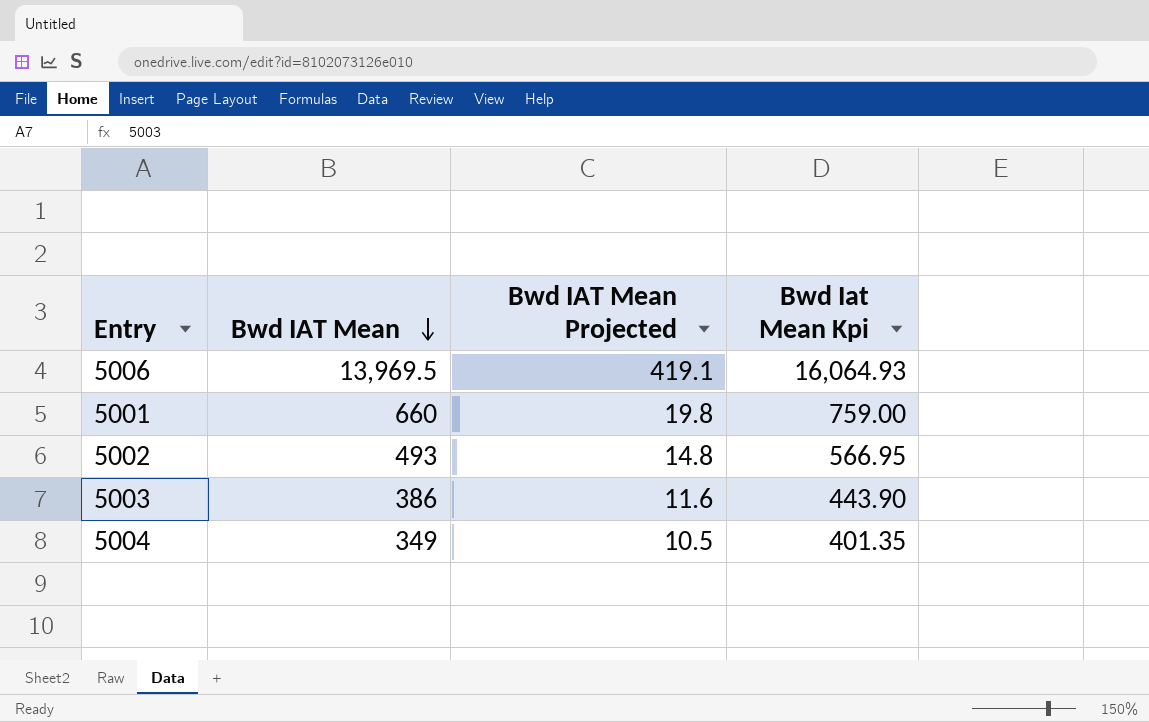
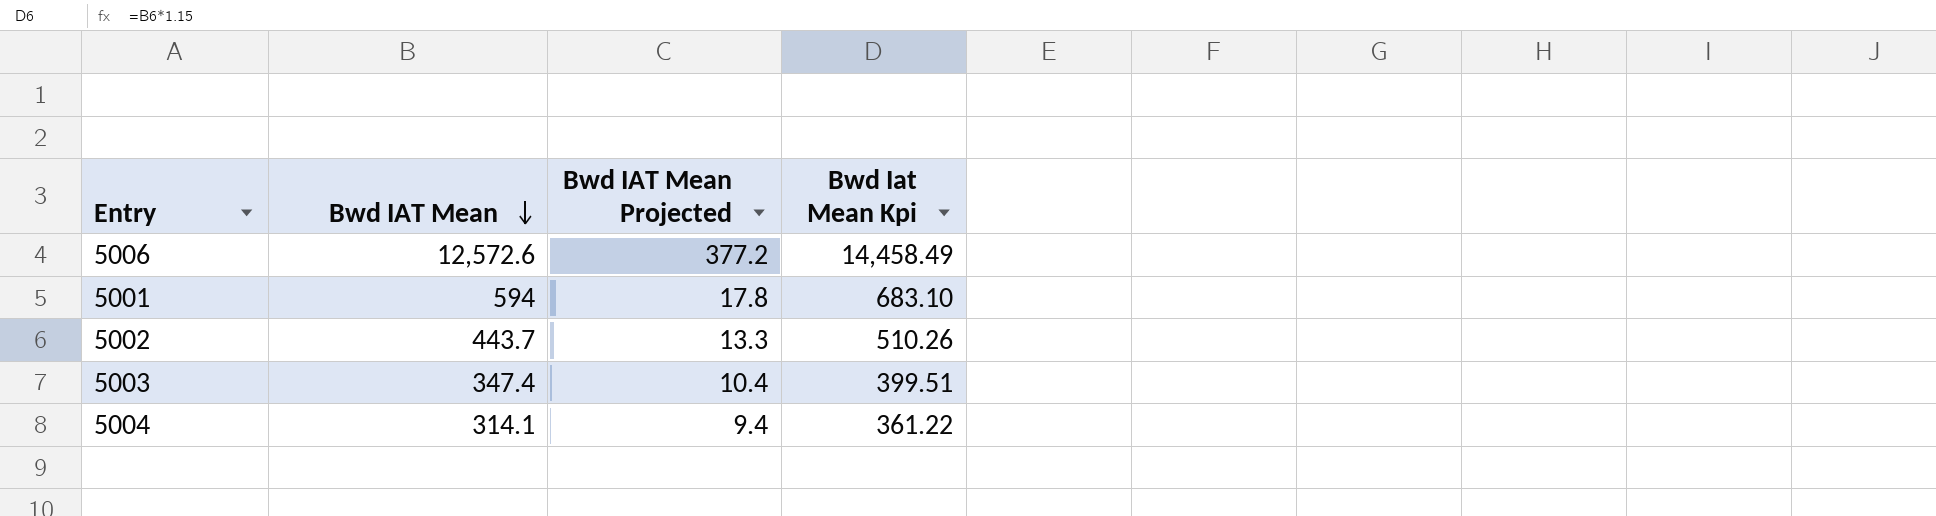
5006 | Bwd IAT Mean: 13,969.5 -> 12,572.6
5006 | Bwd IAT Mean Projected: 419.1 -> 377.2
5006 | Bwd Iat Mean Kpi: 16,064.93 -> 14,458.49
5001 | Bwd IAT Mean: 660 -> 594
5001 | Bwd IAT Mean Projected: 19.8 -> 17.8
5001 | Bwd Iat Mean Kpi: 759.00 -> 683.10
5002 | Bwd IAT Mean: 493 -> 443.7
5002 | Bwd IAT Mean Projected: 14.8 -> 13.3
5002 | Bwd Iat Mean Kpi: 566.95 -> 510.26
5003 | Bwd IAT Mean: 386 -> 347.4
5003 | Bwd IAT Mean Projected: 11.6 -> 10.4
5003 | Bwd Iat Mean Kpi: 443.90 -> 399.51
5004 | Bwd IAT Mean: 349 -> 314.1
5004 | Bwd IAT Mean Projected: 10.5 -> 9.4
5004 | Bwd Iat Mean Kpi: 401.35 -> 361.22

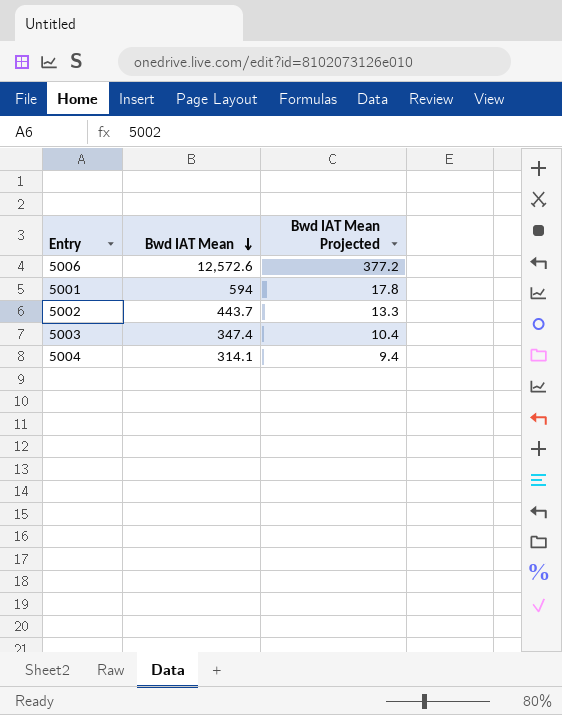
column Bwd Iat Mean Kpi | formula: [Bwd IAT Mean] * 1.15 -> none

